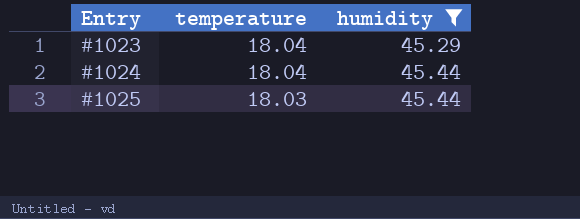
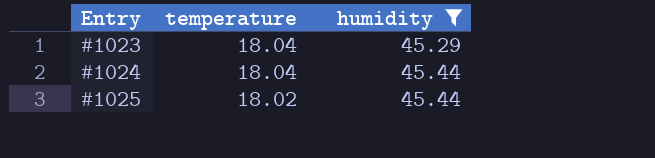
#1025 | temperature: 18.03 -> 18.02

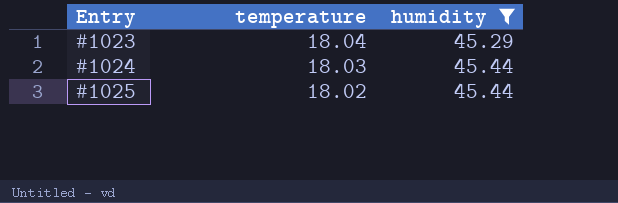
#1024 | temperature: 18.04 -> 18.03

